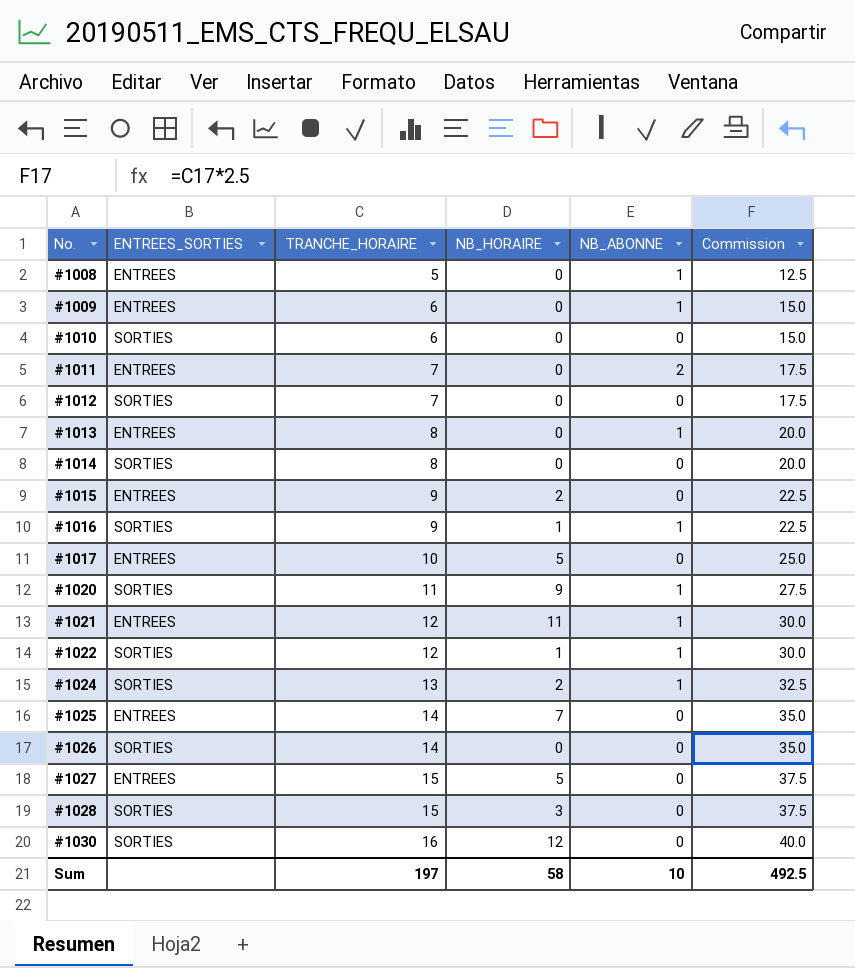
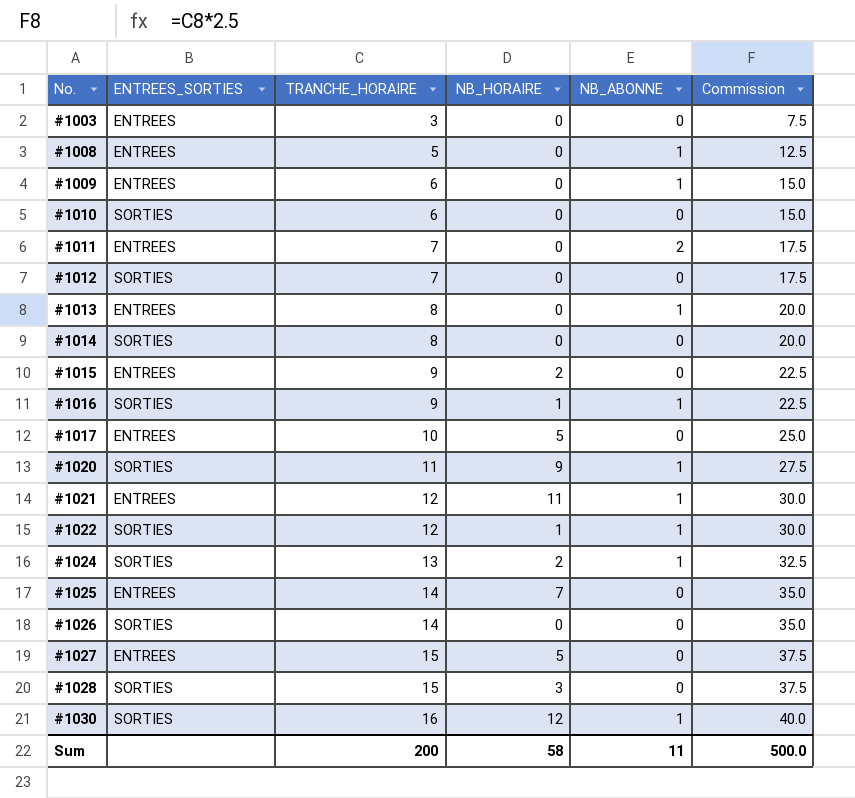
row #1003: none -> ENTREES | 3 | 0 | 0 | 7.5
#1030 | NB_ABONNE: 0 -> 1
Sum | TRANCHE_HORAIRE: 197 -> 200
Sum | NB_ABONNE: 10 -> 11
Sum | Commission: 492.5 -> 500.0

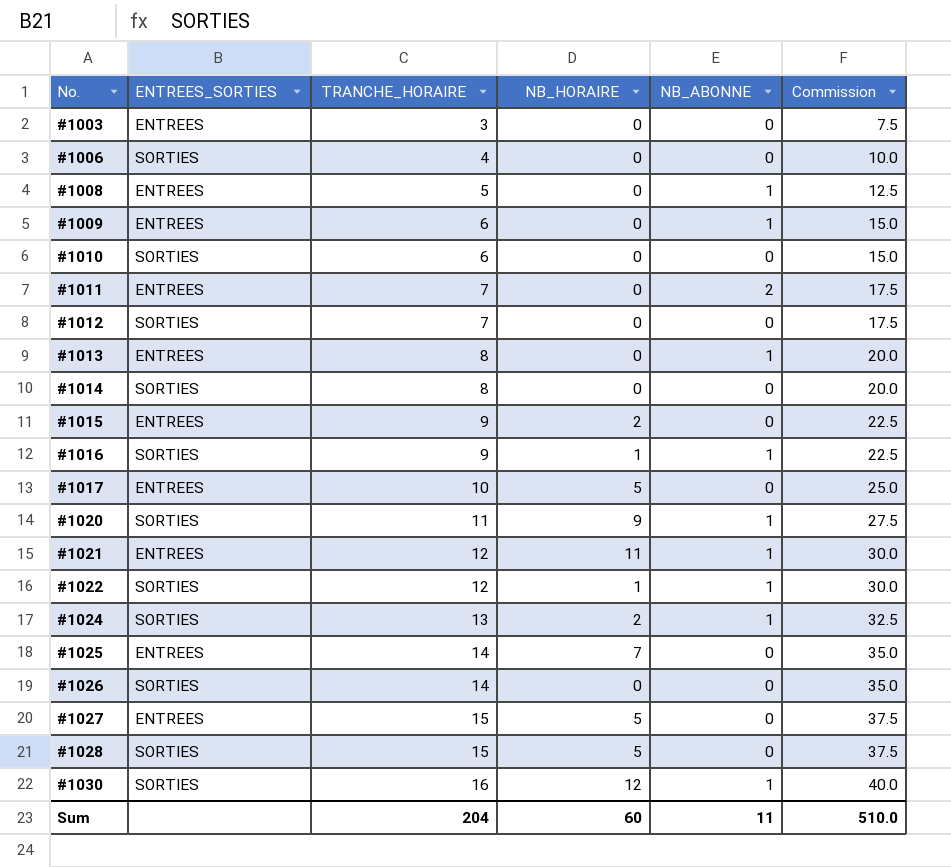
row #1006: none -> SORTIES | 4 | 0 | 0 | 10.0
#1028 | NB_HORAIRE: 3 -> 5
Sum | TRANCHE_HORAIRE: 200 -> 204
Sum | NB_HORAIRE: 58 -> 60
Sum | Commission: 500.0 -> 510.0

